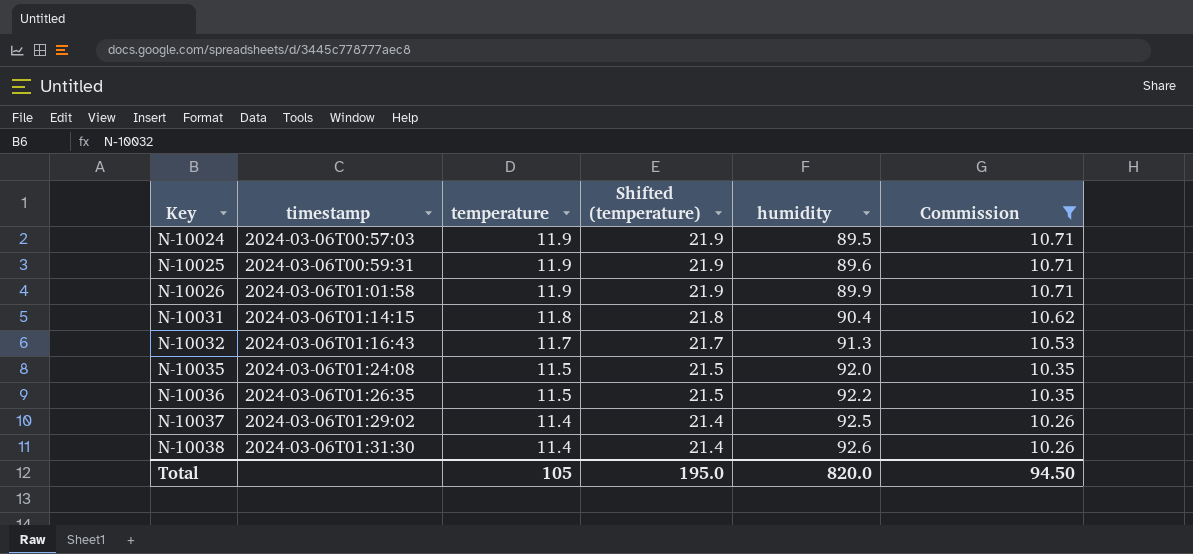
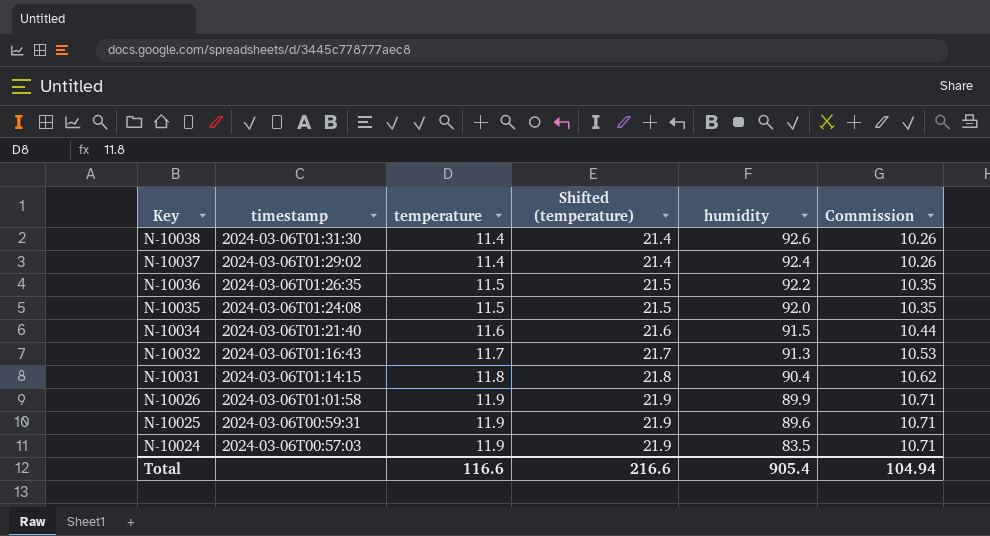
filter: Commission != 10.44 -> none
row order: Key ascending -> Key descending
N-10037 | humidity: 92.5 -> 92.4
N-10024 | humidity: 89.5 -> 83.5
Total | temperature: 105 -> 116.6
Total | Shifted (temperature): 195.0 -> 216.6
Total | humidity: 820.0 -> 905.4
Total | Commission: 94.50 -> 104.94

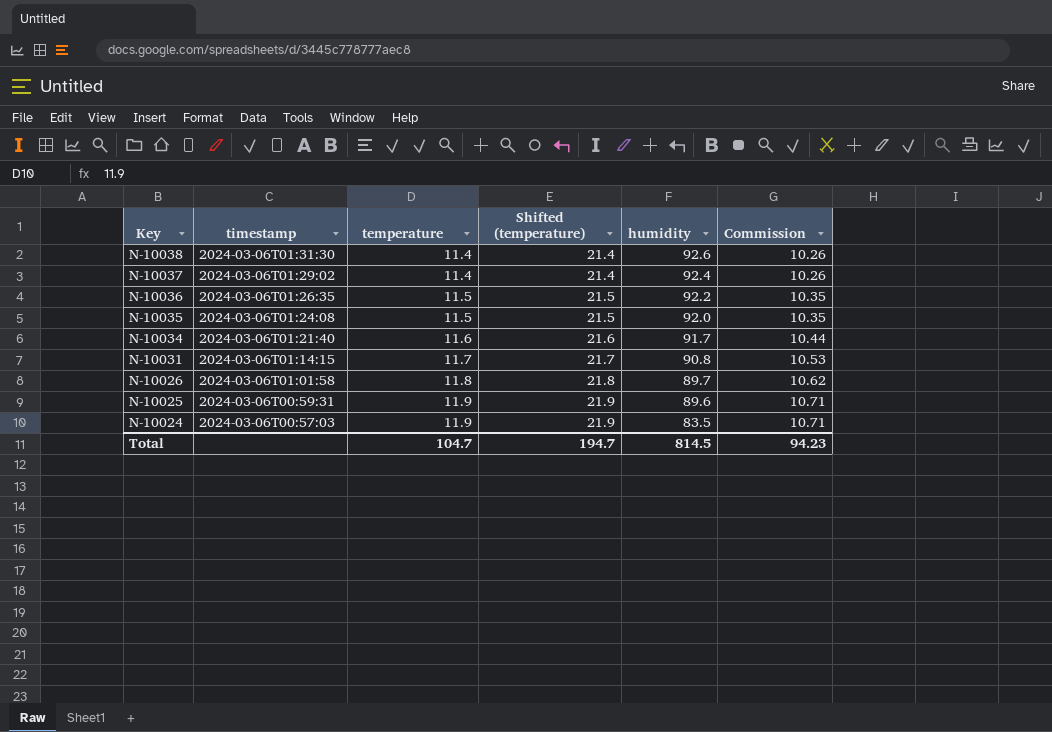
row N-10032: 2024-03-06T01:16:43 | 11.7 | 21.7 | 91.3 | 10.53 -> none
N-10034 | humidity: 91.5 -> 91.7
N-10031 | temperature: 11.8 -> 11.7
N-10031 | Shifted (temperature): 21.8 -> 21.7
N-10031 | humidity: 90.4 -> 90.8
N-10031 | Commission: 10.62 -> 10.53
N-10026 | temperature: 11.9 -> 11.8
N-10026 | Shifted (temperature): 21.9 -> 21.8
N-10026 | humidity: 89.9 -> 89.7
N-10026 | Commission: 10.71 -> 10.62
Total | temperature: 116.6 -> 104.7
Total | Shifted (temperature): 216.6 -> 194.7
Total | humidity: 905.4 -> 814.5
Total | Commission: 104.94 -> 94.23

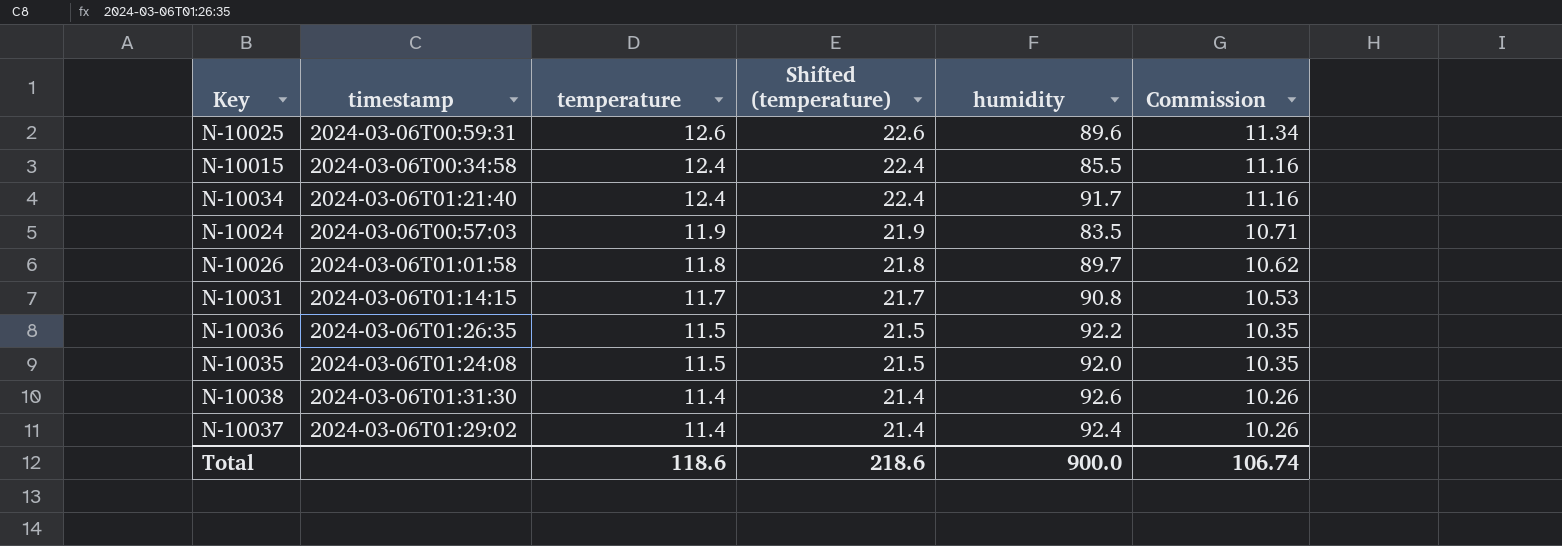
row order: Key descending -> temperature descending
N-10025 | temperature: 11.9 -> 12.6
N-10025 | Shifted (temperature): 21.9 -> 22.6
N-10025 | Commission: 10.71 -> 11.34
row N-10015: none -> 2024-03-06T00:34:58 | 12.4 | 22.4 | 85.5 | 11.16
N-10034 | temperature: 11.6 -> 12.4
N-10034 | Shifted (temperature): 21.6 -> 22.4
N-10034 | Commission: 10.44 -> 11.16
Total | temperature: 104.7 -> 118.6
Total | Shifted (temperature): 194.7 -> 218.6
Total | humidity: 814.5 -> 900.0
Total | Commission: 94.23 -> 106.74

